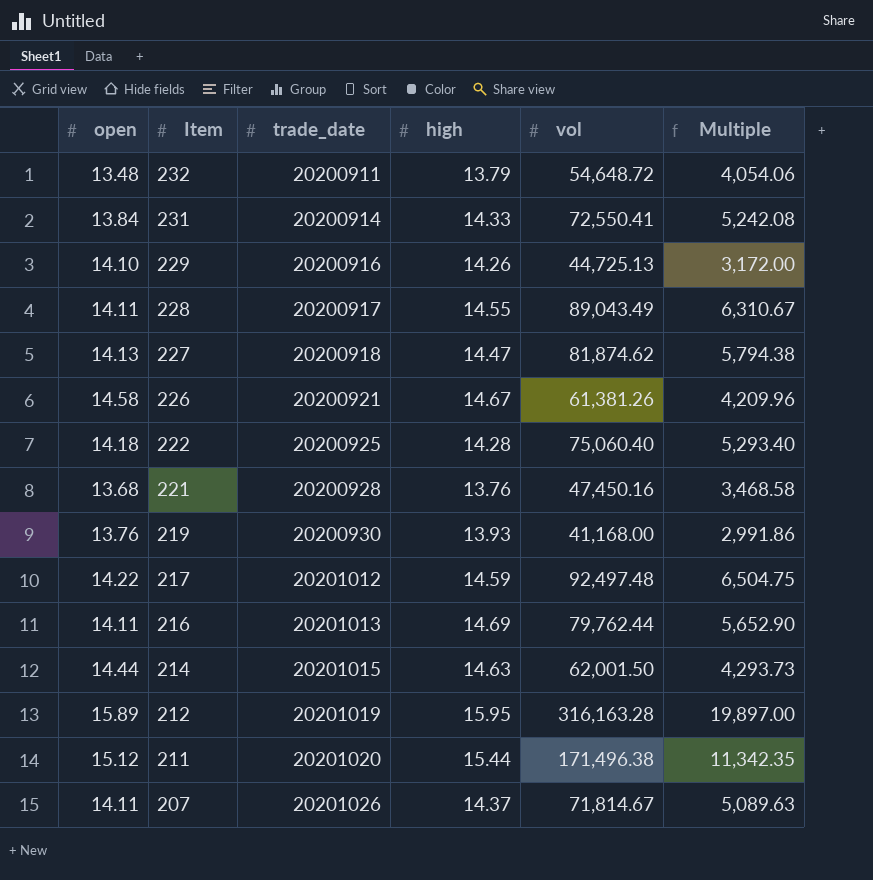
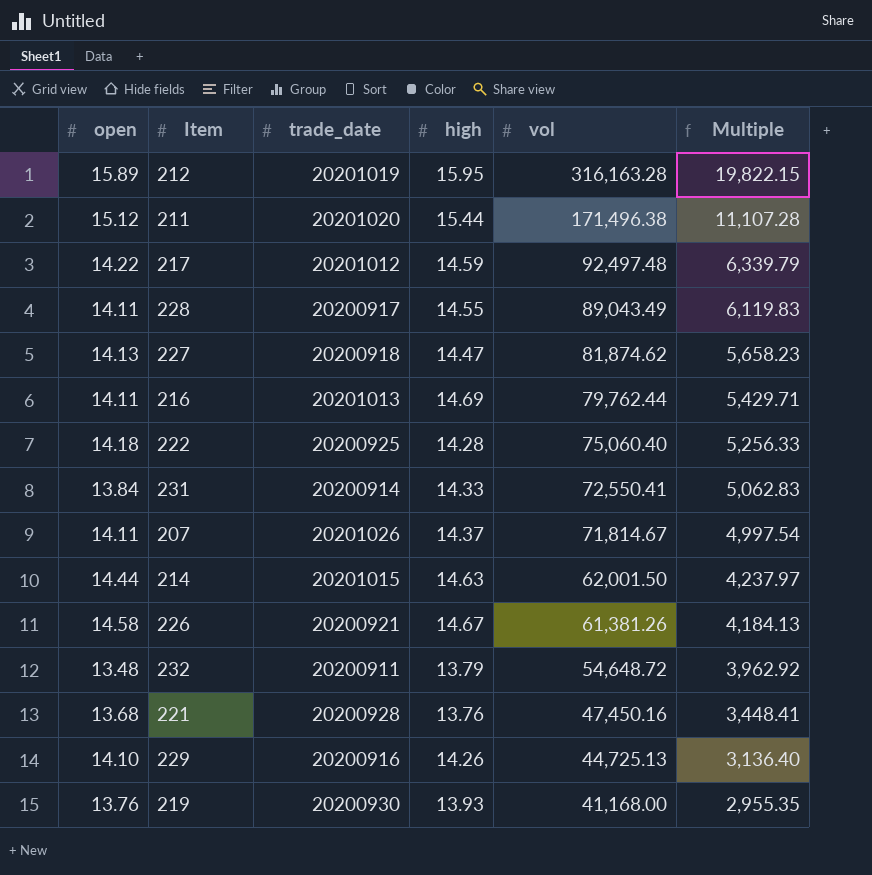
row order: Item descending -> vol descending
column Multiple | formula: [vol] / [open] -> [vol] / [high]

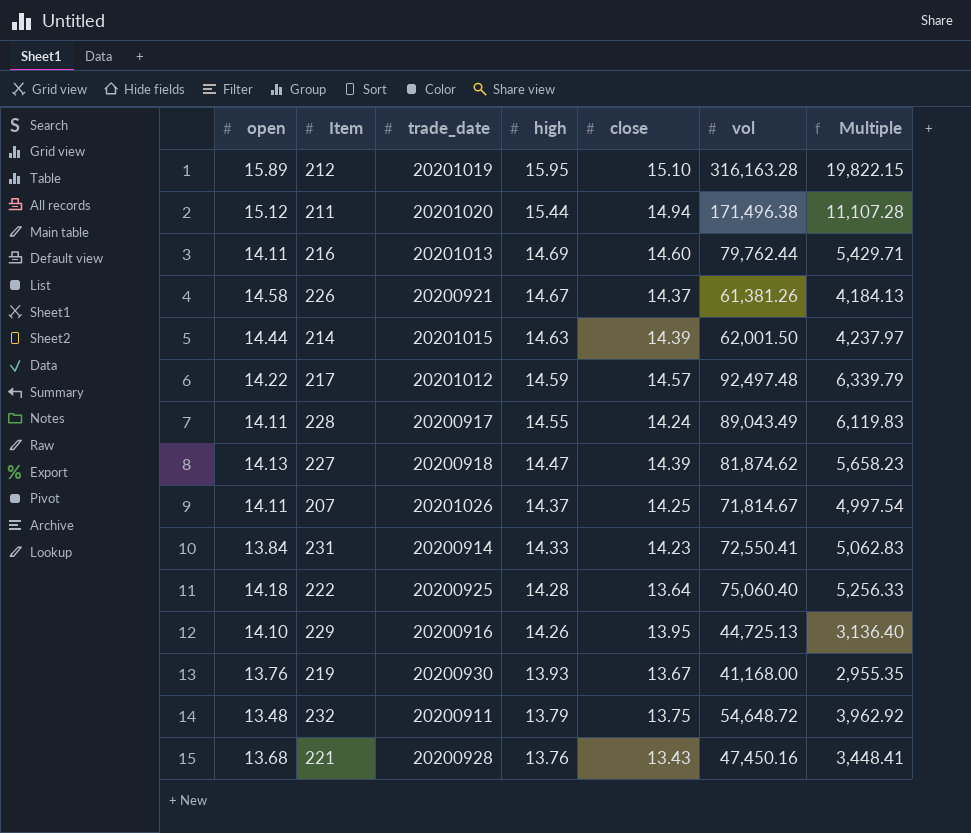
row order: vol descending -> high descending
column close | position: none -> 5

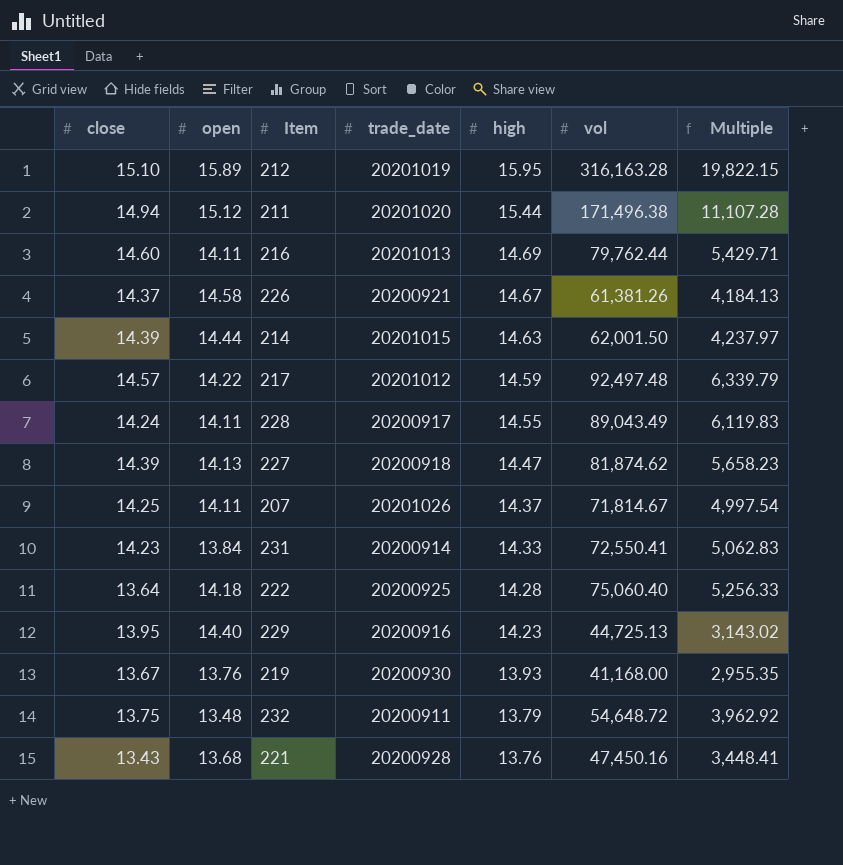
column close | position: 5 -> 1
229 | open: 14.10 -> 14.40
229 | high: 14.26 -> 14.23
229 | Multiple: 3,136.40 -> 3,143.02

